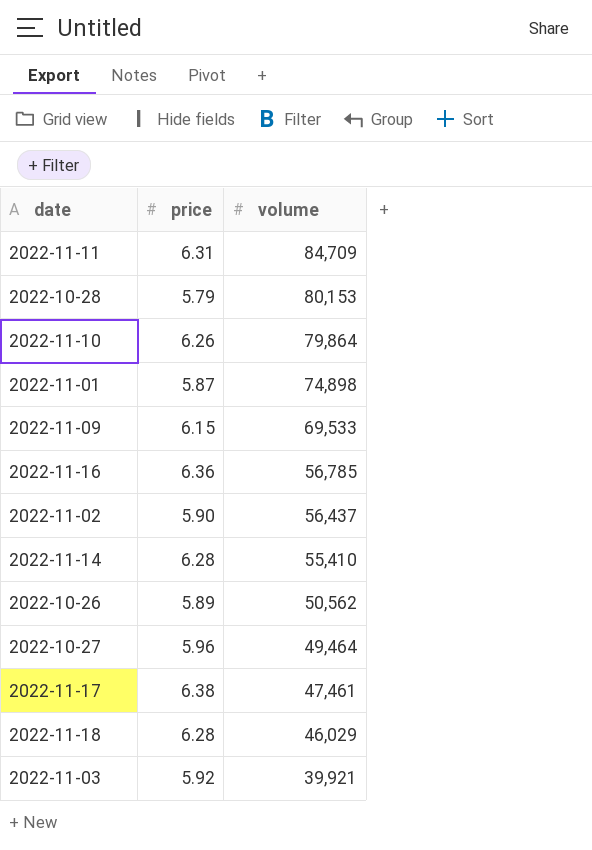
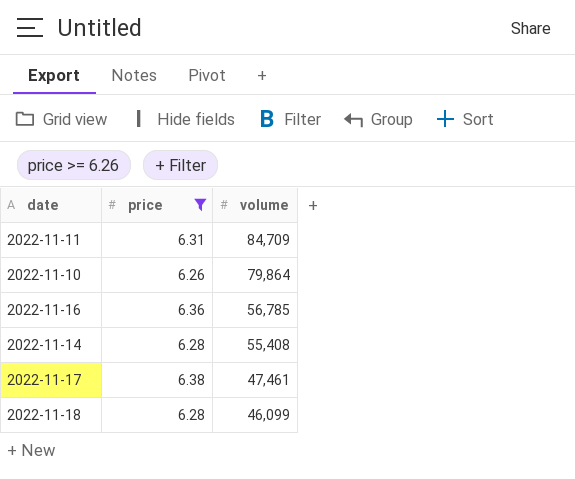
filter: none -> price >= 6.26
2022-11-14 | volume: 55,410 -> 55,408
2022-11-18 | volume: 46,029 -> 46,099

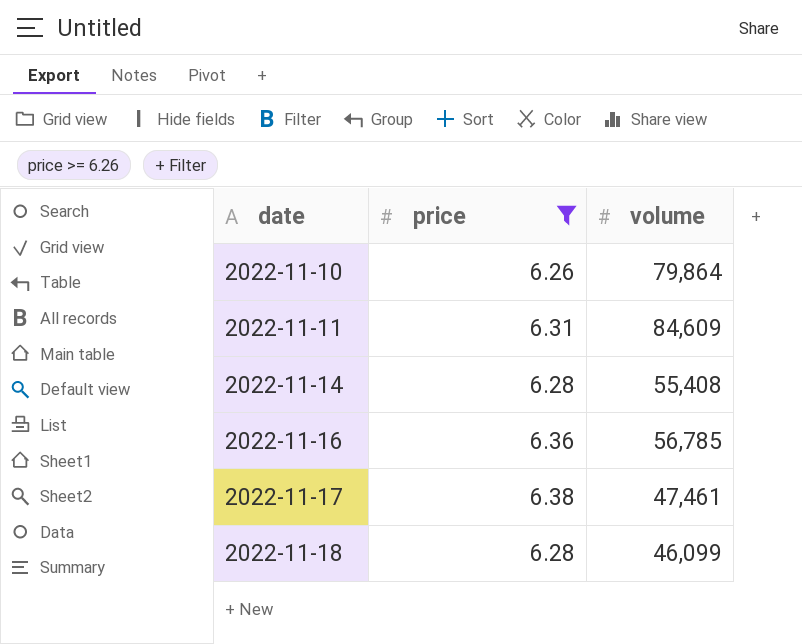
row order: volume descending -> date ascending
2022-11-11 | volume: 84,709 -> 84,609

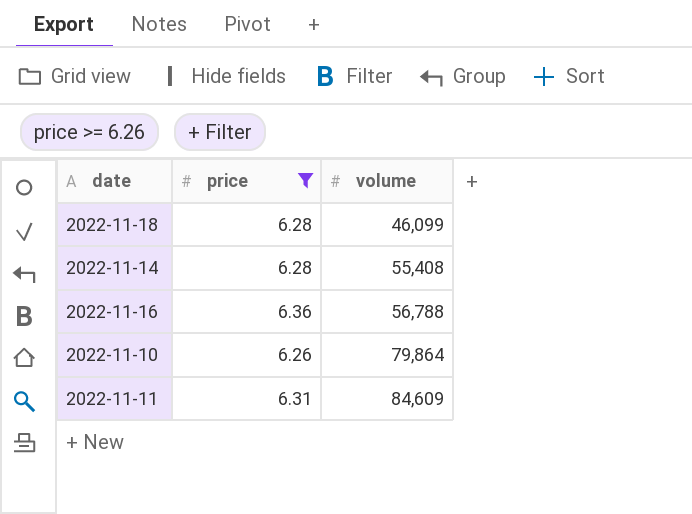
row order: date ascending -> volume ascending
row 2022-11-17: 6.38 | 47,461 -> none
2022-11-16 | volume: 56,785 -> 56,788

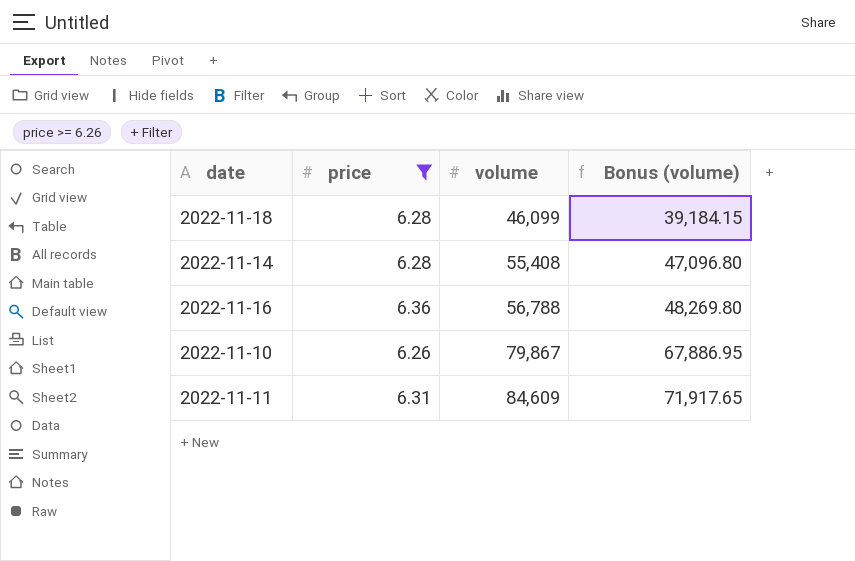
column Bonus (volume) | formula: none -> [volume] * 0.85
2022-11-10 | volume: 79,864 -> 79,867

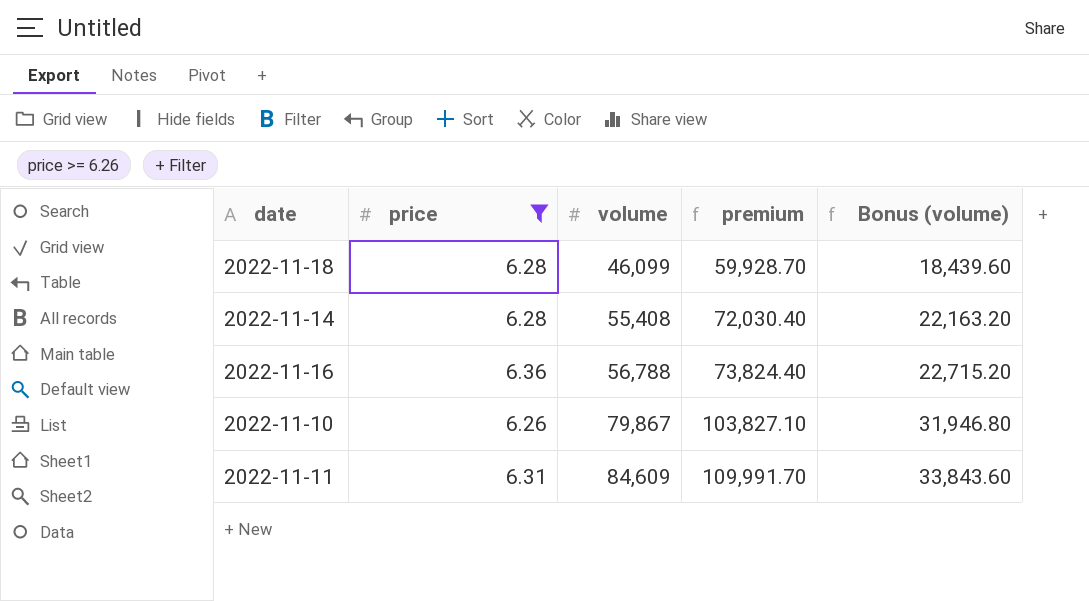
column premium | formula: none -> [volume] * 1.3
column Bonus (volume) | formula: [volume] * 0.85 -> [volume] * 0.4

